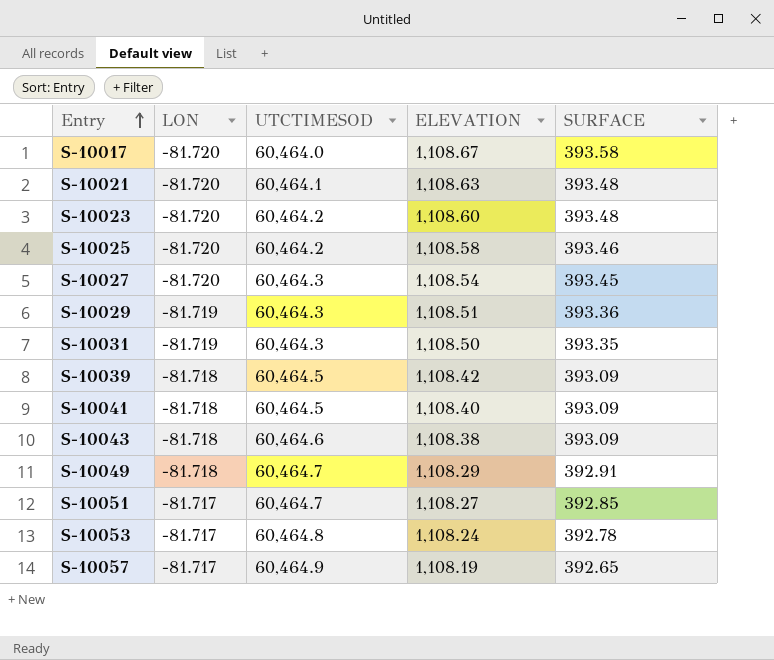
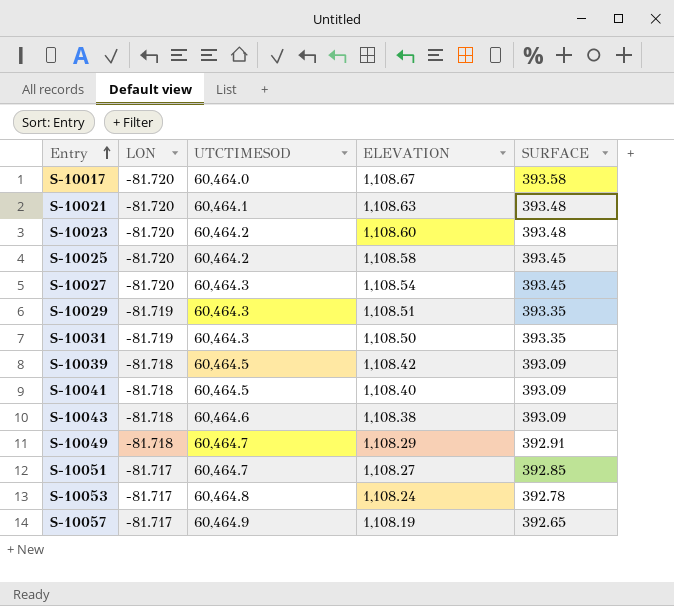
S-10025 | SURFACE: 393.46 -> 393.45
S-10029 | SURFACE: 393.36 -> 393.35

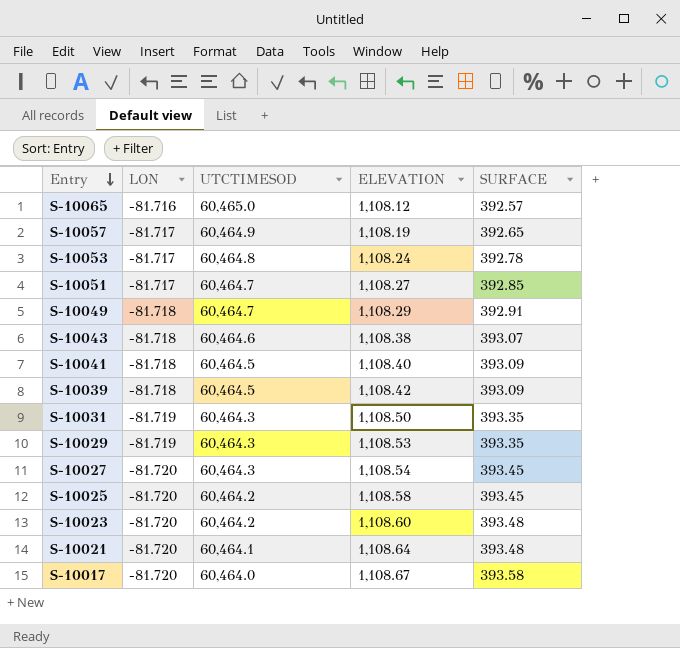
row order: Entry ascending -> Entry descending
row S-10065: none -> -81.716 | 60,465.0 | 1,108.12 | 392.57
S-10043 | SURFACE: 393.09 -> 393.07
S-10029 | ELEVATION: 1,108.51 -> 1,108.53
S-10021 | ELEVATION: 1,108.63 -> 1,108.64

